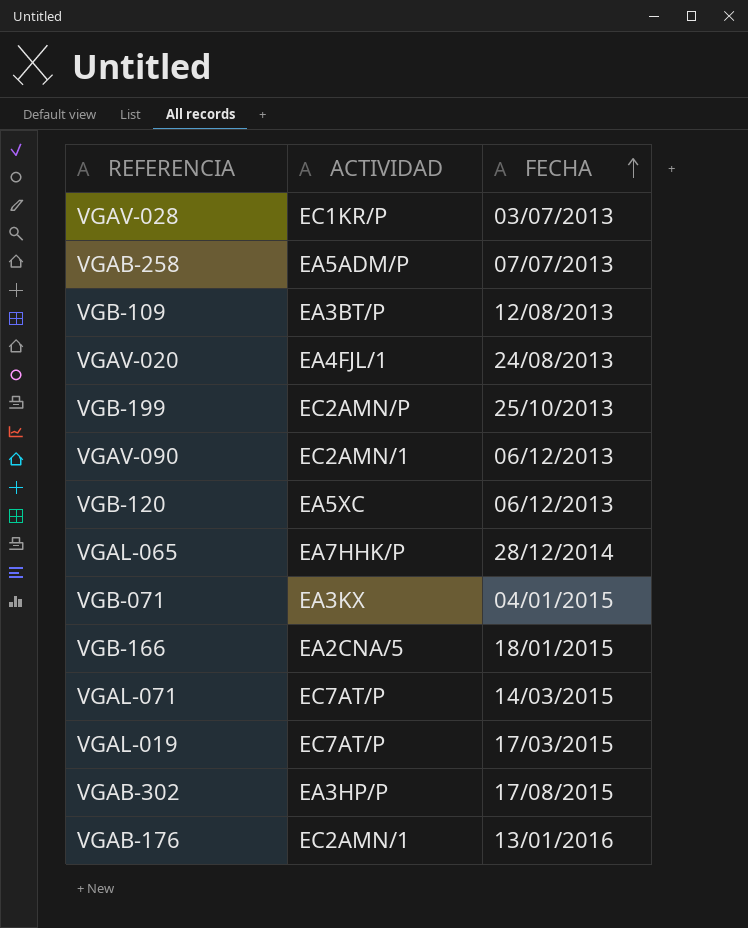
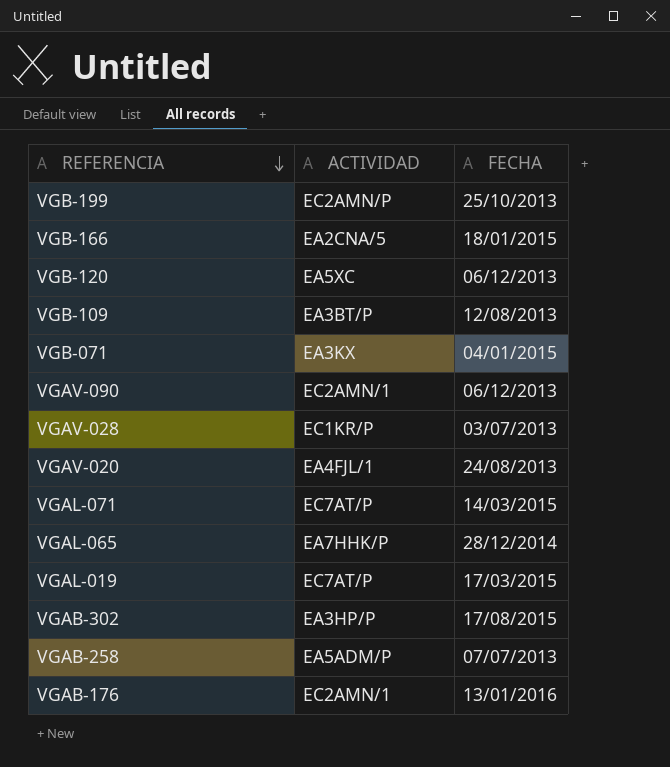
row order: FECHA ascending -> REFERENCIA descending

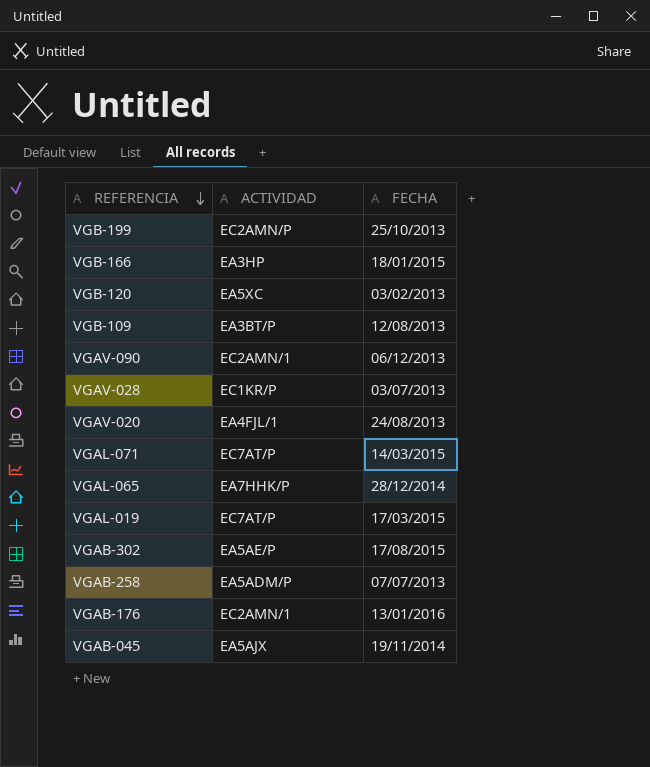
row VGB-071: EA3KX | 04/01/2015 -> none
VGB-166 | ACTIVIDAD: EA2CNA/5 -> EA3HP
VGB-120 | FECHA: 06/12/2013 -> 03/02/2013
VGAB-302 | ACTIVIDAD: EA3HP/P -> EA5AE/P
row VGAB-045: none -> EA5AJX | 19/11/2014

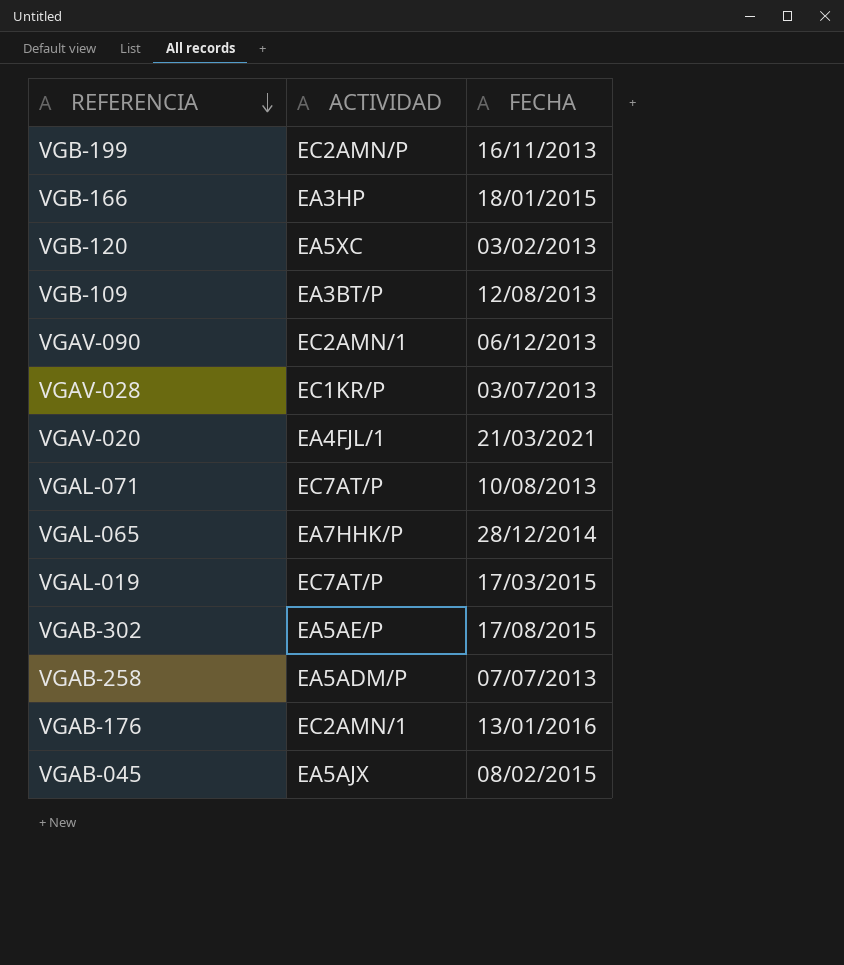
VGB-199 | FECHA: 25/10/2013 -> 16/11/2013
VGAV-020 | FECHA: 24/08/2013 -> 21/03/2021
VGAL-071 | FECHA: 14/03/2015 -> 10/08/2013
VGAB-045 | FECHA: 19/11/2014 -> 08/02/2015

